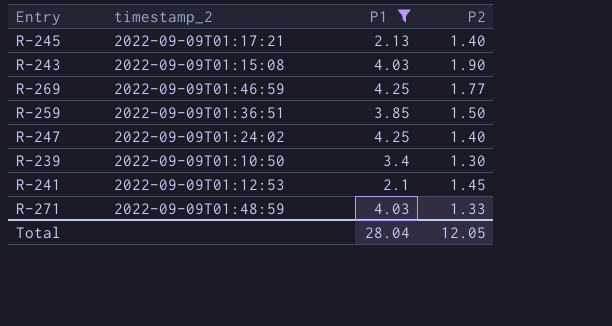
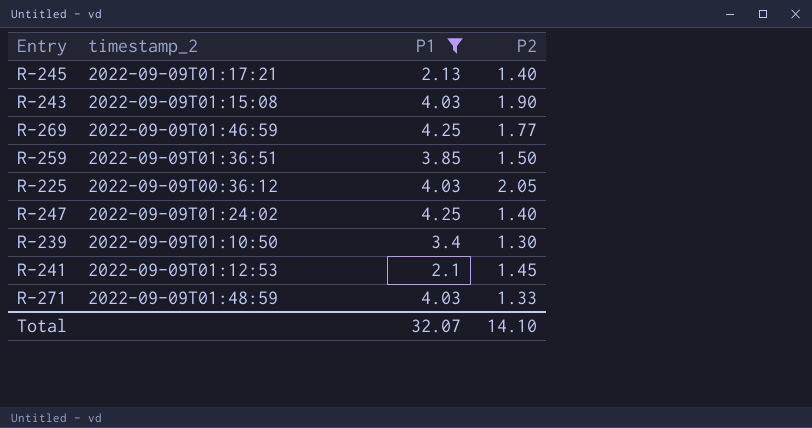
row R-225: none -> 2022-09-09T00:36:12 | 4.03 | 2.05
Total | P1: 28.04 -> 32.07
Total | P2: 12.05 -> 14.10

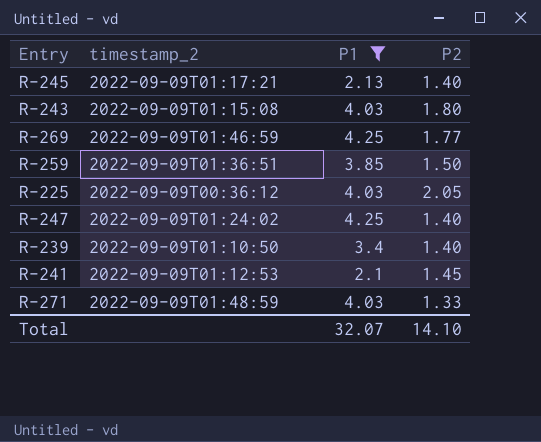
R-243 | P2: 1.90 -> 1.80
R-239 | P2: 1.30 -> 1.40

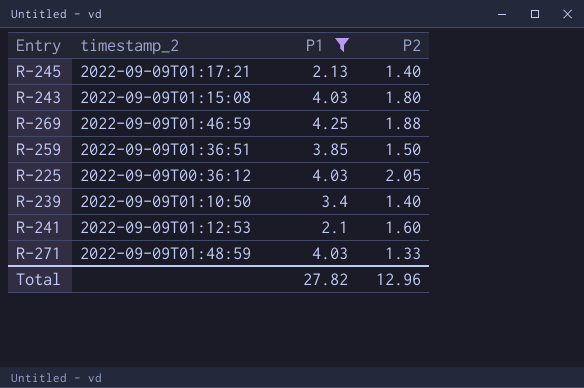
row R-247: 2022-09-09T01:24:02 | 4.25 | 1.40 -> none
R-269 | P2: 1.77 -> 1.88
R-241 | P2: 1.45 -> 1.60
Total | P1: 32.07 -> 27.82
Total | P2: 14.10 -> 12.96

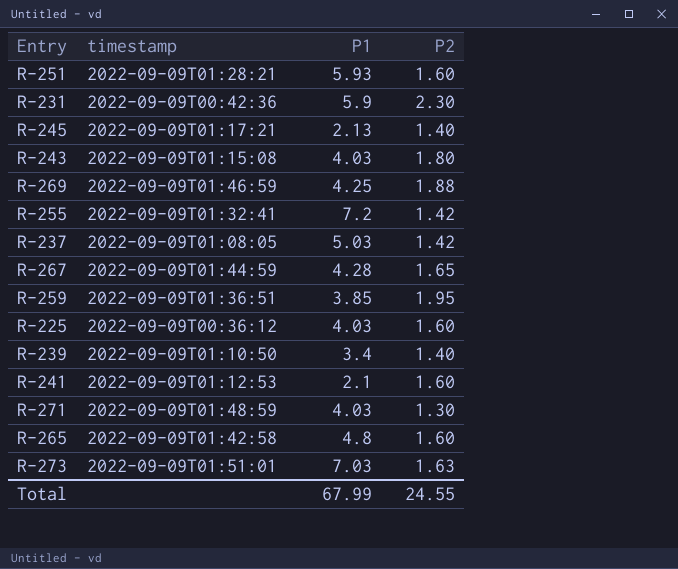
filter: P1 <= 4.25 -> none
column name: timestamp_2 -> timestamp
R-259 | P2: 1.50 -> 1.95
R-225 | P2: 2.05 -> 1.60
R-271 | P2: 1.33 -> 1.30
Total | P1: 27.82 -> 67.99
Total | P2: 12.96 -> 24.55

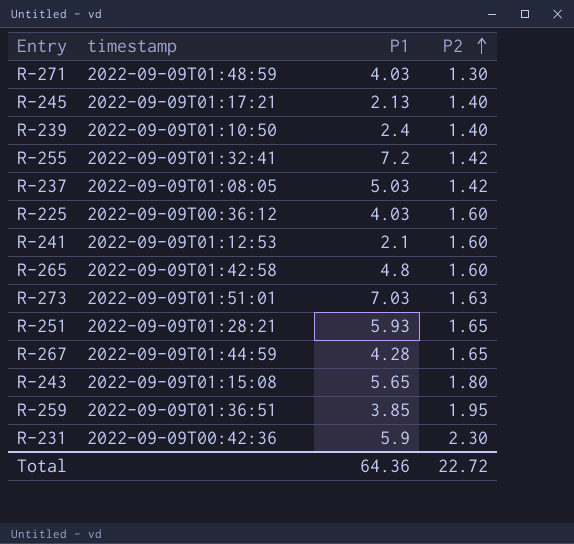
row order: none -> P2 ascending
row R-269: 2022-09-09T01:46:59 | 4.25 | 1.88 -> none
R-239 | P1: 3.4 -> 2.4
R-251 | P2: 1.60 -> 1.65
R-243 | P1: 4.03 -> 5.65
Total | P1: 67.99 -> 64.36
Total | P2: 24.55 -> 22.72

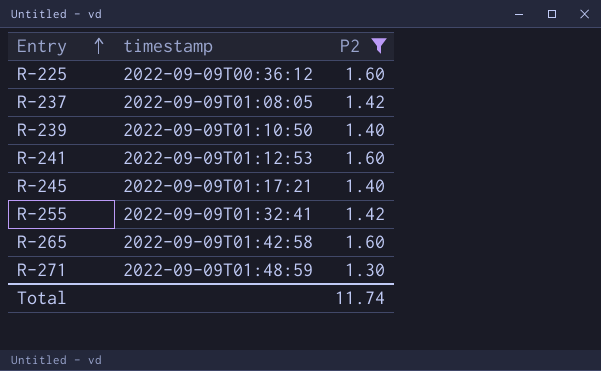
filter: none -> P2 <= 1.60
row order: P2 ascending -> Entry ascending
column P1 | position: 3 -> none
Total | P2: 22.72 -> 11.74

